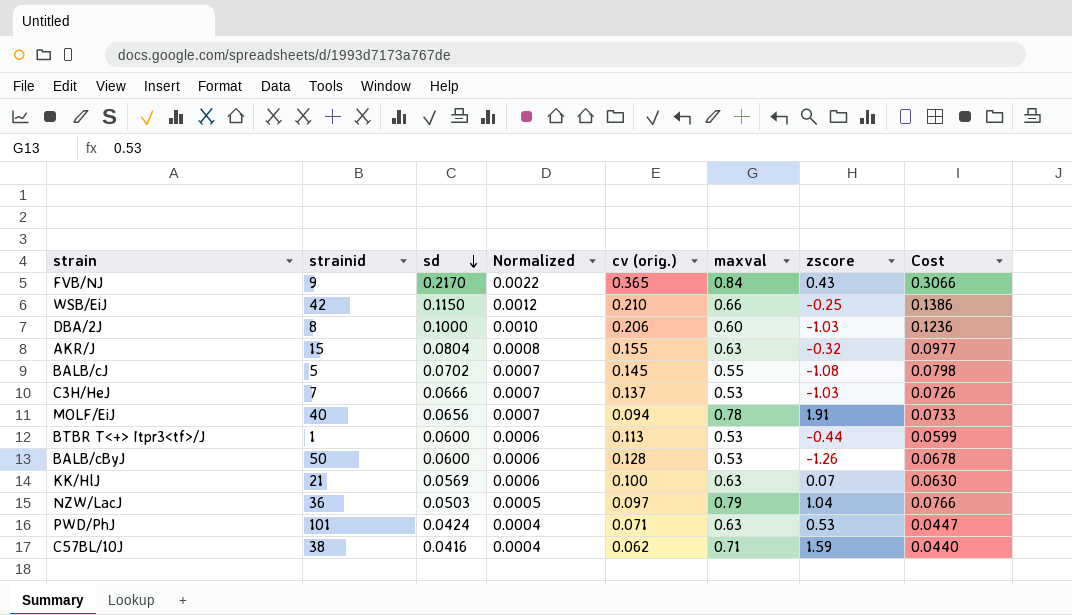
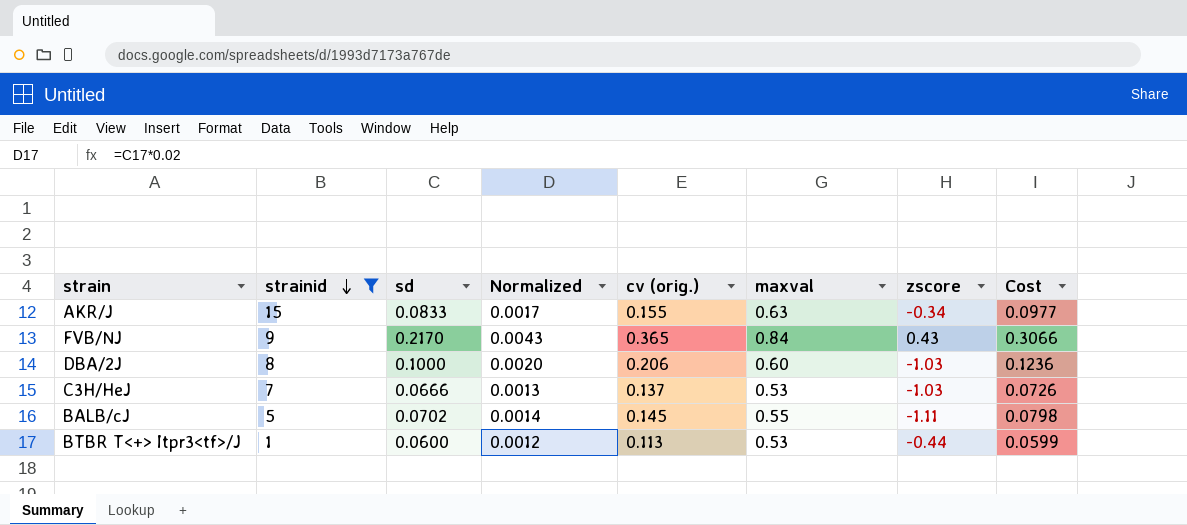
filter: none -> strainid <= 15
row order: sd descending -> strainid descending
column Normalized | formula: [sd] * 0.01 -> [sd] * 0.02
AKR/J | sd: 0.0804 -> 0.0833
AKR/J | zscore: -0.32 -> -0.34
BALB/cJ | zscore: -1.08 -> -1.11

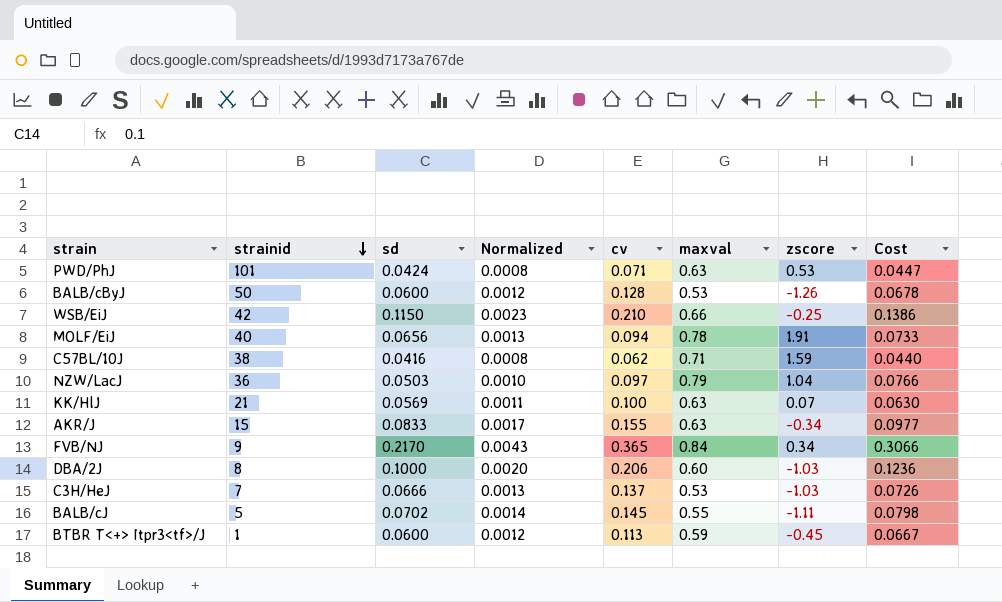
filter: strainid <= 15 -> none
column name: cv (orig.) -> cv
FVB/NJ | zscore: 0.43 -> 0.34
BTBR T<+> Itpr3<tf>/J | maxval: 0.53 -> 0.59
BTBR T<+> Itpr3<tf>/J | zscore: -0.44 -> -0.45
BTBR T<+> Itpr3<tf>/J | Cost: 0.0599 -> 0.0667

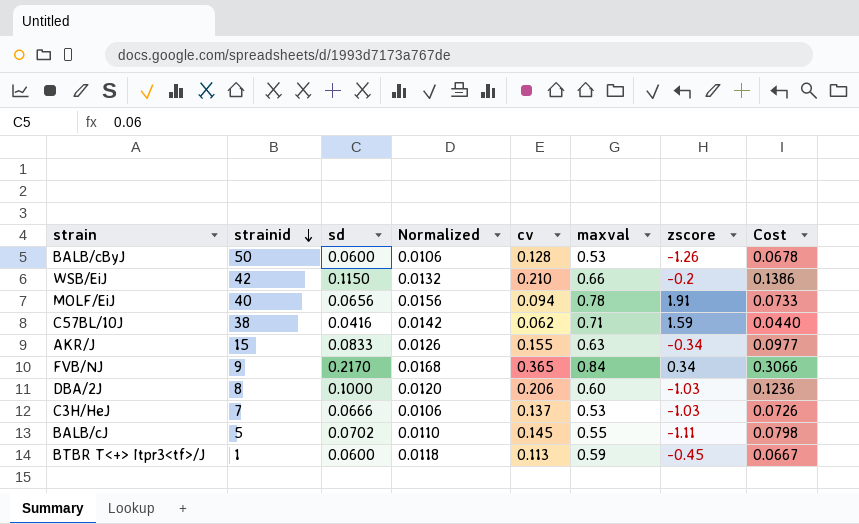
column Normalized | formula: [sd] * 0.02 -> [maxval] * 0.02
row PWD/PhJ: 101 | 0.0424 | 0.0008 | 0.071 | 0.63 | 0.53 | 0.0447 -> none
row NZW/LacJ: 36 | 0.0503 | 0.0010 | 0.097 | 0.79 | 1.04 | 0.0766 -> none
row KK/HlJ: 21 | 0.0569 | 0.0011 | 0.100 | 0.63 | 0.07 | 0.0630 -> none
WSB/EiJ | zscore: -0.25 -> -0.2

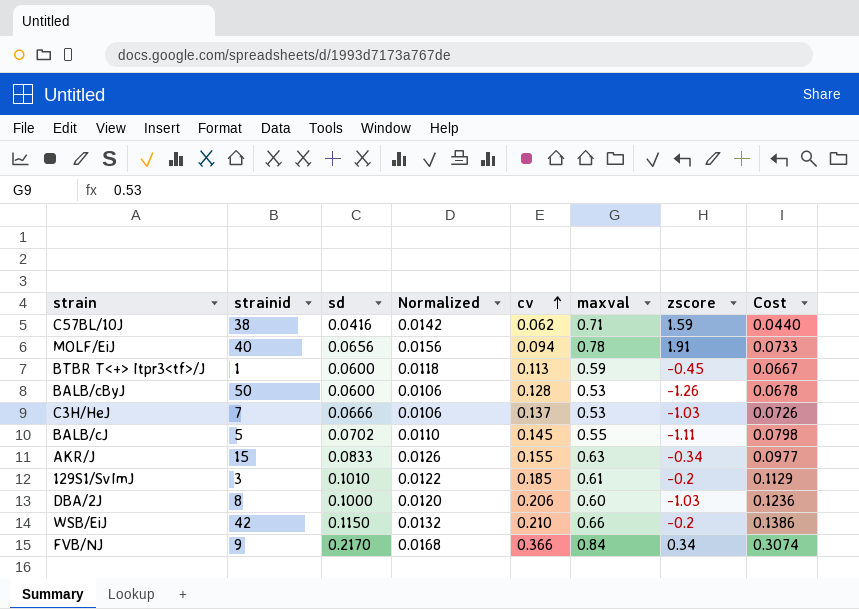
row order: strainid descending -> cv ascending
row 129S1/SvImJ: none -> 3 | 0.1010 | 0.0122 | 0.185 | 0.61 | -0.2 | 0.1129
FVB/NJ | cv: 0.365 -> 0.366
FVB/NJ | Cost: 0.3066 -> 0.3074

